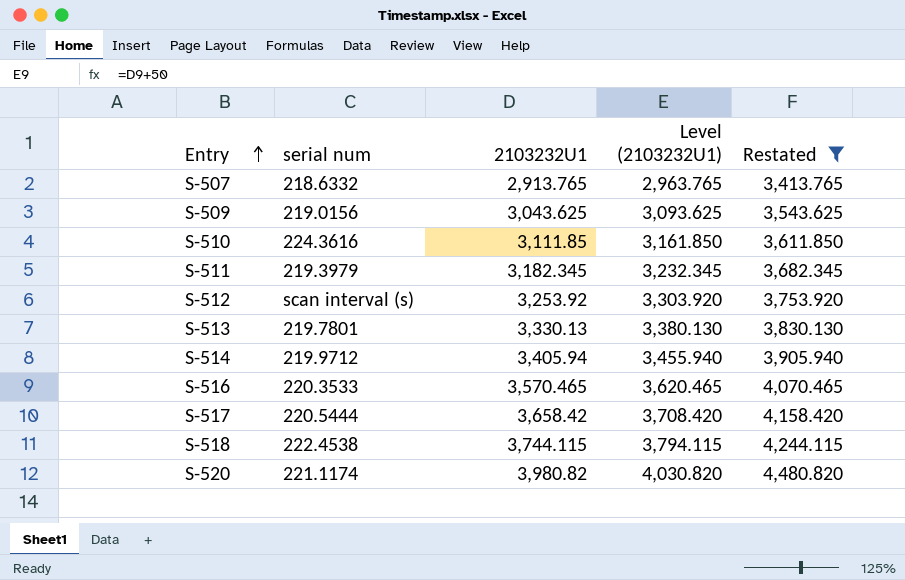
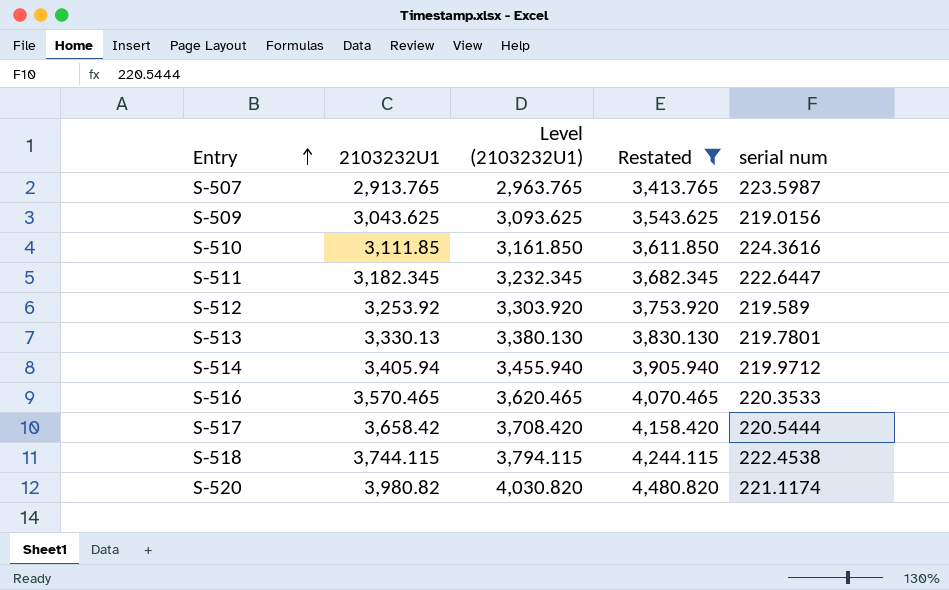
column serial num | position: 2 -> 5
S-507 | serial num: 218.6332 -> 223.5987
S-511 | serial num: 219.3979 -> 222.6447
S-512 | serial num: scan interval (s) -> 219.589

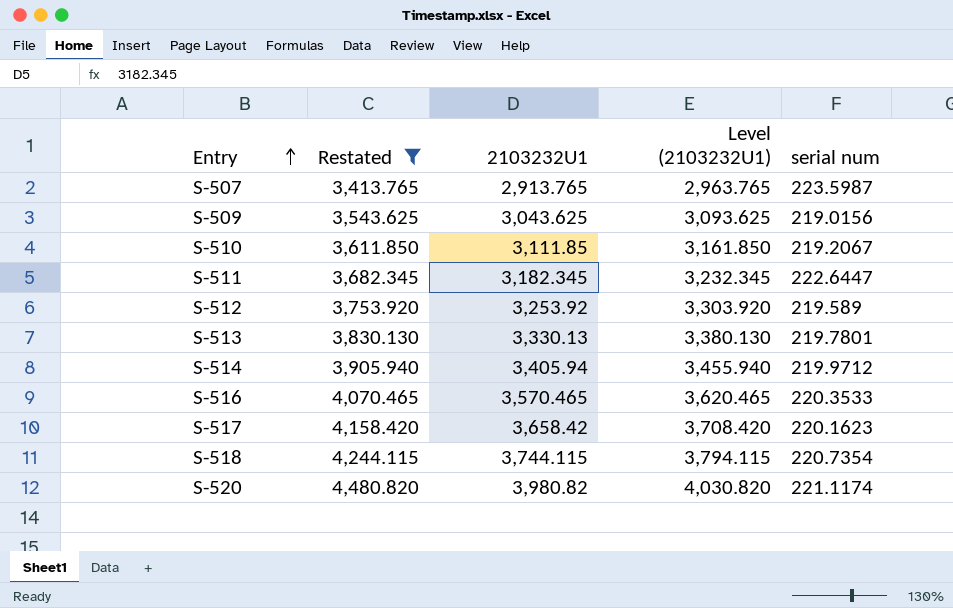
column Restated | position: 4 -> 2
S-510 | serial num: 224.3616 -> 219.2067
S-517 | serial num: 220.5444 -> 220.1623
S-518 | serial num: 222.4538 -> 220.7354

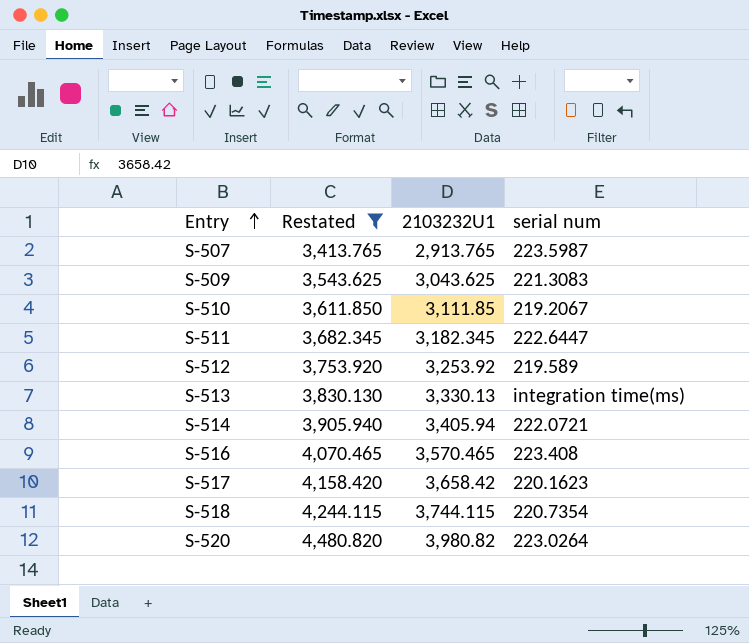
column Level (2103232U1) | formula: [2103232U1] + 50 -> none
S-509 | serial num: 219.0156 -> 221.3083
S-513 | serial num: 219.7801 -> integration time(ms)
S-514 | serial num: 219.9712 -> 222.0721
S-516 | serial num: 220.3533 -> 223.408
S-520 | serial num: 221.1174 -> 223.0264

